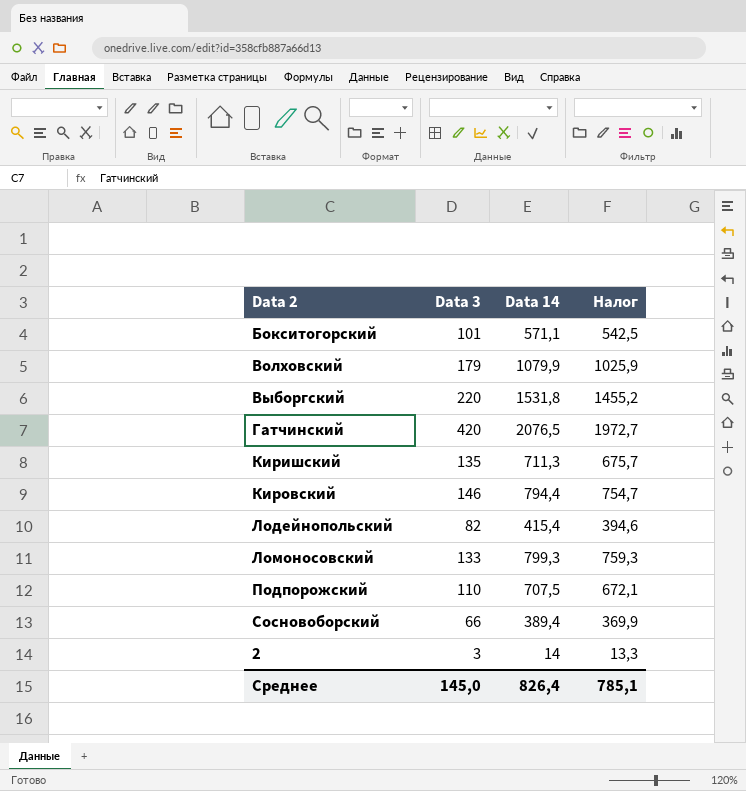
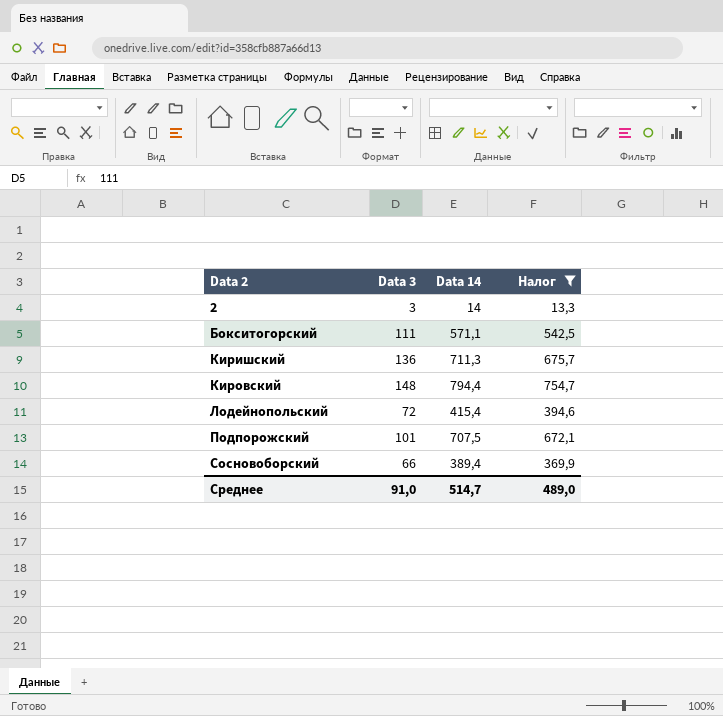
filter: none -> Налог <= 754,7
row order: none -> Data 2 ascending
Бокситогорский | Data 3: 101 -> 111
Киришский | Data 3: 135 -> 136
Кировский | Data 3: 146 -> 148
Лодейнопольский | Data 3: 82 -> 72
Подпорожский | Data 3: 110 -> 101
Среднее | Data 3: 145,0 -> 91,0
Среднее | Data 14: 826,4 -> 514,7
Среднее | Налог: 785,1 -> 489,0

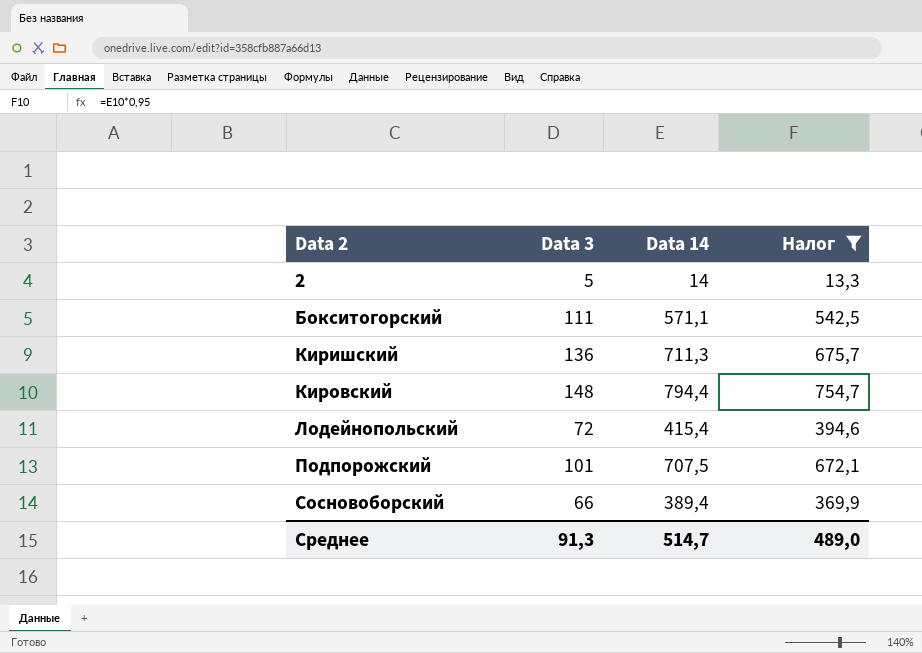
2 | Data 3: 3 -> 5
Среднее | Data 3: 91,0 -> 91,3

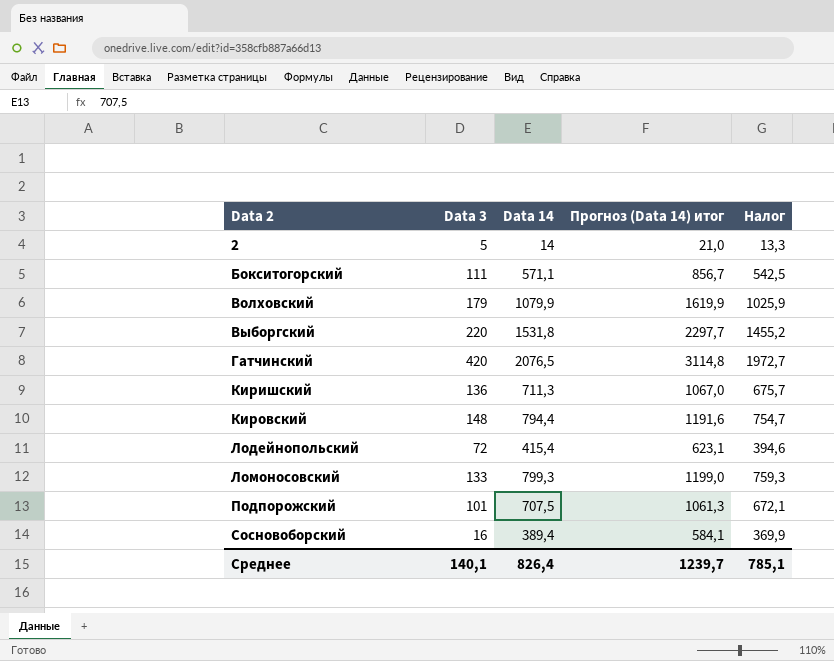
filter: Налог <= 754,7 -> none
column Прогноз (Data 14) итог | formula: none -> [Data 14] * 1,5
Сосновоборский | Data 3: 66 -> 16
Среднее | Data 3: 91,3 -> 140,1
Среднее | Data 14: 514,7 -> 826,4
Среднее | Налог: 489,0 -> 785,1

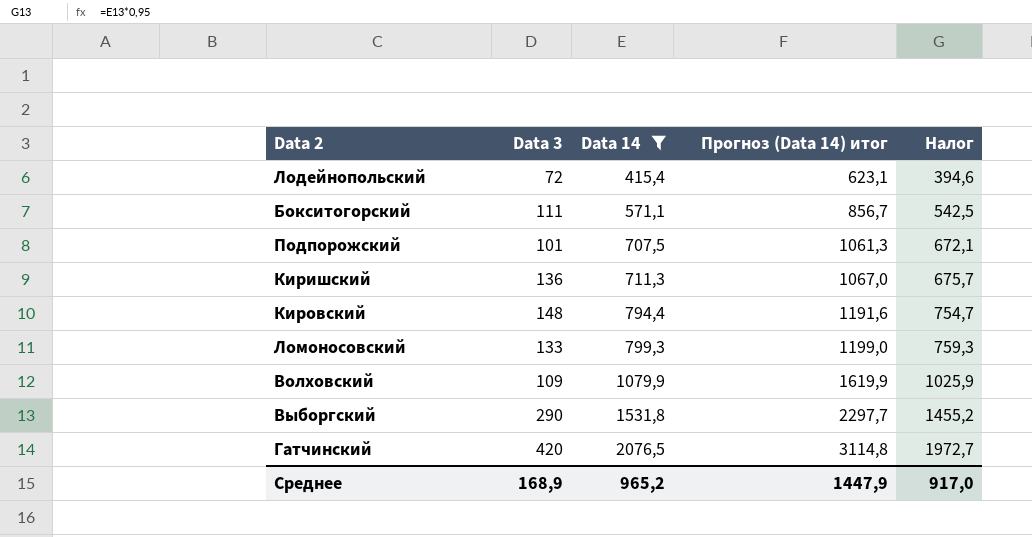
filter: none -> Data 14 >= 415,4
row order: Data 2 ascending -> Data 14 ascending
Волховский | Data 3: 179 -> 109
Выборгский | Data 3: 220 -> 290
Среднее | Data 3: 140,1 -> 168,9
Среднее | Data 14: 826,4 -> 965,2
Среднее | Прогноз (Data 14) итог: 1239,7 -> 1447,9
Среднее | Налог: 785,1 -> 917,0

